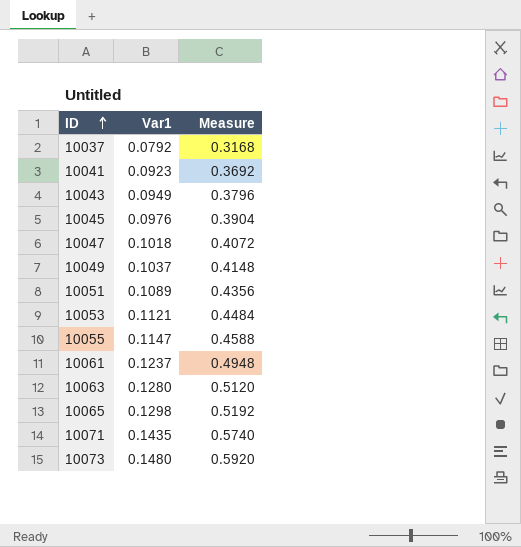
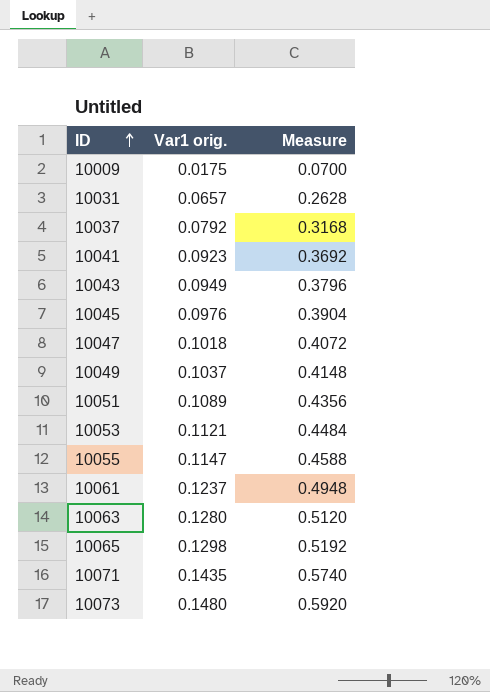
column name: Var1 -> Var1 orig.
row 10009: none -> 0.0175 | 0.0700
row 10031: none -> 0.0657 | 0.2628

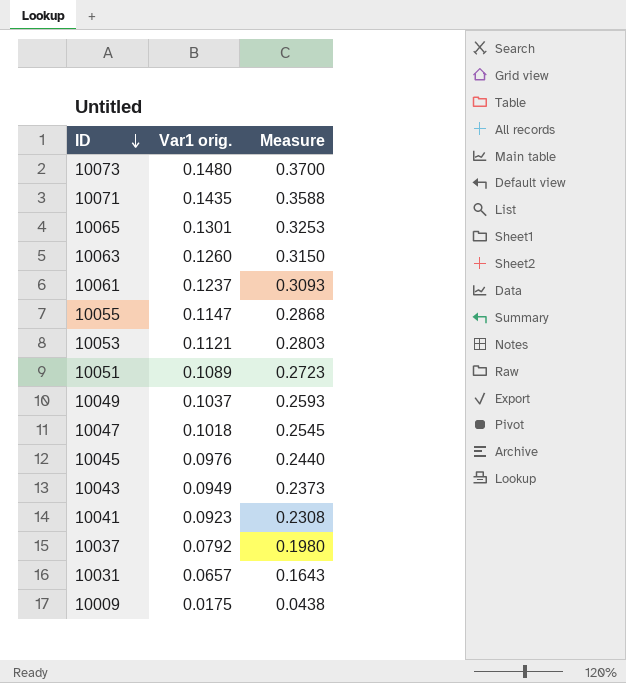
row order: ID ascending -> ID descending
column Measure | formula: [Var1 orig.] * 4 -> [Var1 orig.] * 2.5
10065 | Var1 orig.: 0.1298 -> 0.1301
10063 | Var1 orig.: 0.1280 -> 0.1260

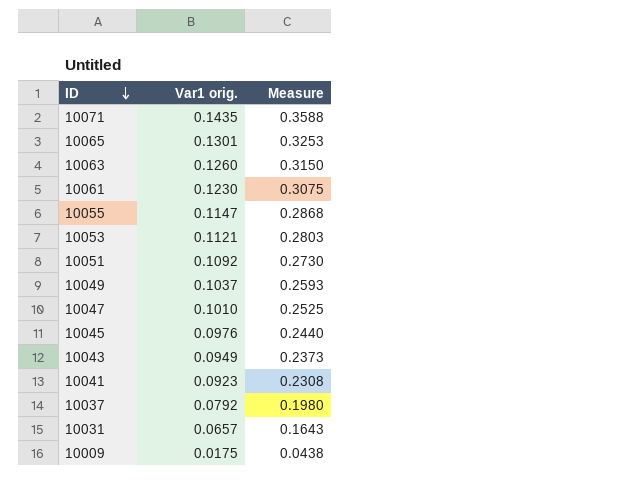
row 10073: 0.1480 | 0.3700 -> none
10061 | Var1 orig.: 0.1237 -> 0.1230
10061 | Measure: 0.3093 -> 0.3075
10051 | Var1 orig.: 0.1089 -> 0.1092
10051 | Measure: 0.2723 -> 0.2730
10047 | Var1 orig.: 0.1018 -> 0.1010
10047 | Measure: 0.2545 -> 0.2525

